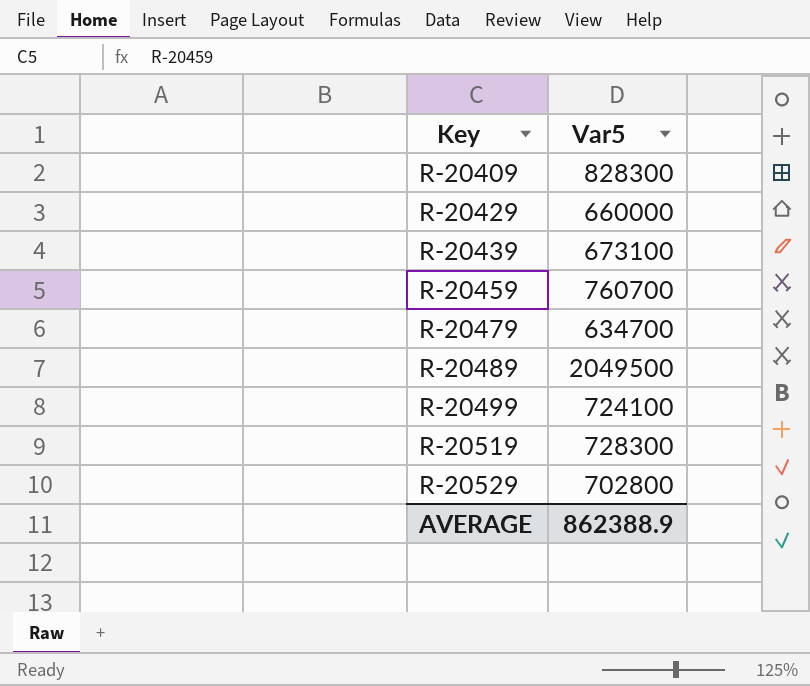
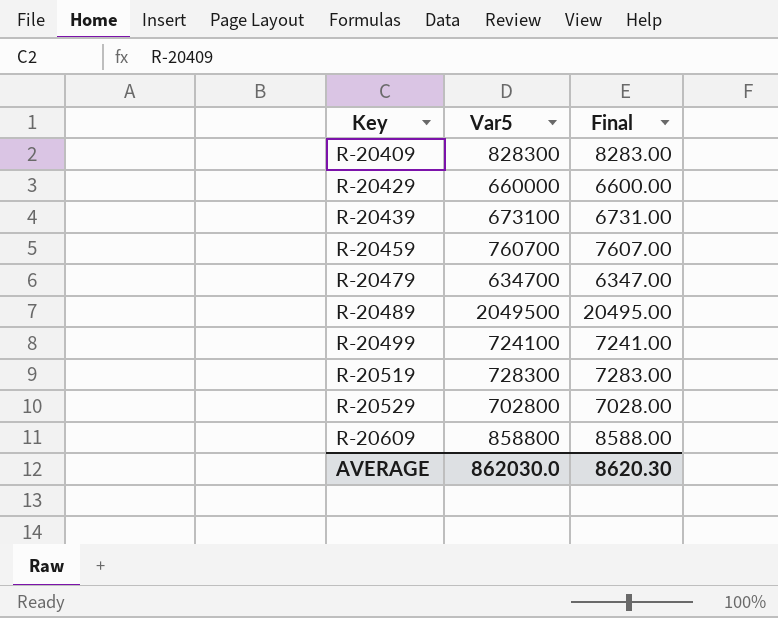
column Final | formula: none -> [Var5] * 0.01
row R-20609: none -> 858800 | 8588.00
AVERAGE | Var5: 862388.9 -> 862030.0

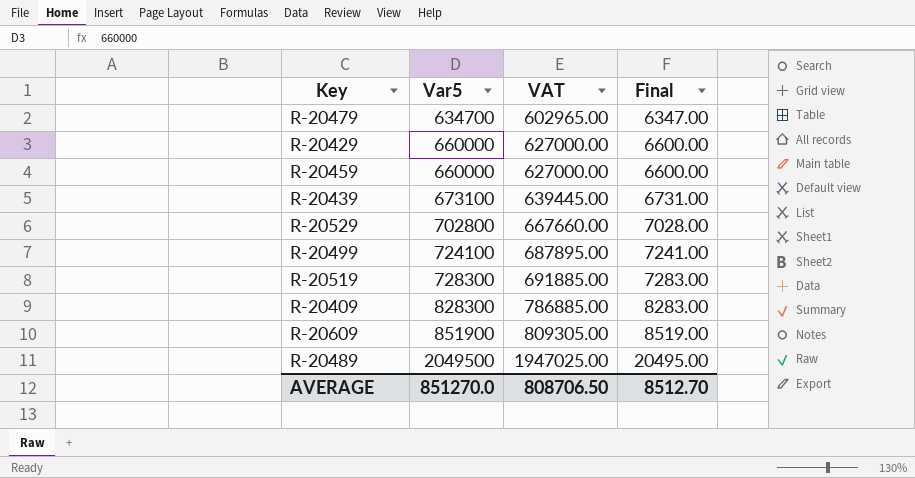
row order: Key ascending -> Var5 ascending
column VAT | formula: none -> [Var5] * 0.95
R-20459 | Var5: 760700 -> 660000
R-20459 | Final: 7607.00 -> 6600.00
R-20609 | Var5: 858800 -> 851900
R-20609 | Final: 8588.00 -> 8519.00
AVERAGE | Var5: 862030.0 -> 851270.0
AVERAGE | Final: 8620.30 -> 8512.70

